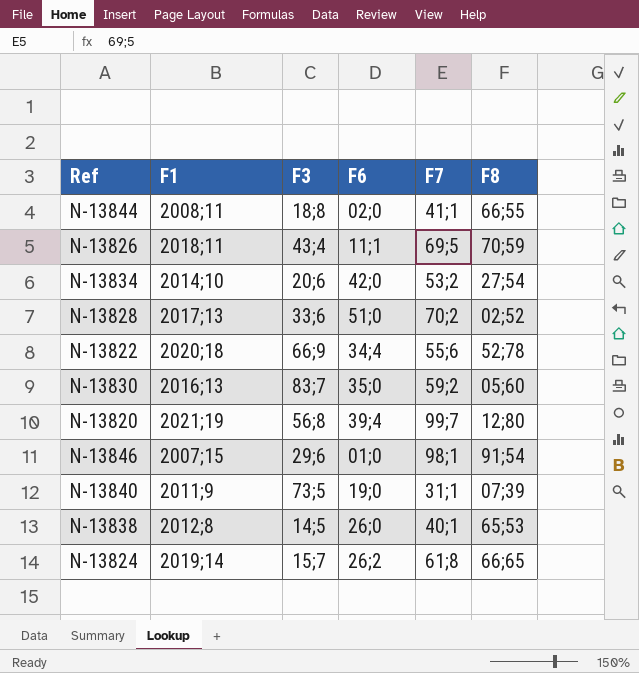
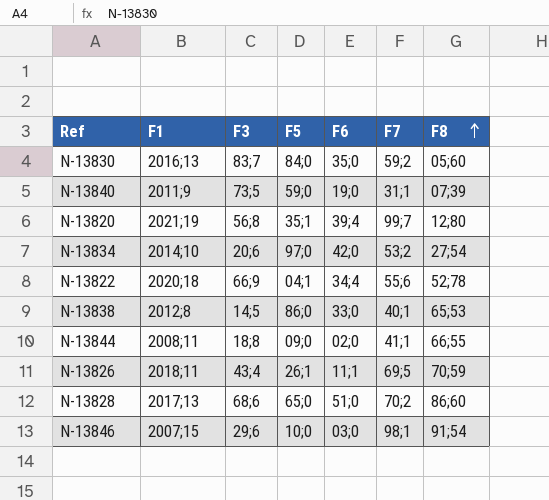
row order: none -> F8 ascending
column F5 | position: none -> 4
row N-13824: 2019;14 | 15;7 | 26;2 | 61;8 | 66;65 -> none
N-13838 | F6: 26;0 -> 33;0
N-13828 | F3: 33;6 -> 68;6
N-13828 | F8: 02;52 -> 86;60
N-13846 | F6: 01;0 -> 03;0

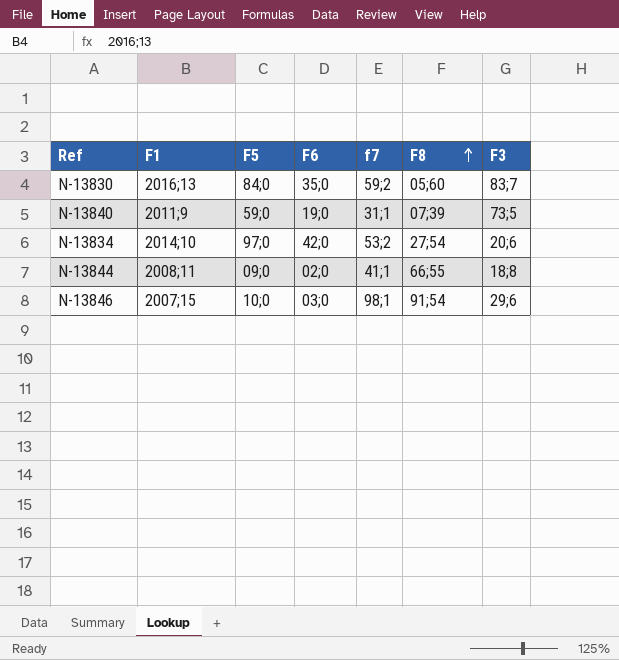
column name: F7 -> f7
column F3 | position: 3 -> 7
row N-13820: 2021;19 | 56;8 | 35;1 | 39;4 | 99;7 | 12;80 -> none
row N-13822: 2020;18 | 66;9 | 04;1 | 34;4 | 55;6 | 52;78 -> none
row N-13838: 2012;8 | 14;5 | 86;0 | 33;0 | 40;1 | 65;53 -> none
row N-13826: 2018;11 | 43;4 | 26;1 | 11;1 | 69;5 | 70;59 -> none
row N-13828: 2017;13 | 68;6 | 65;0 | 51;0 | 70;2 | 86;60 -> none

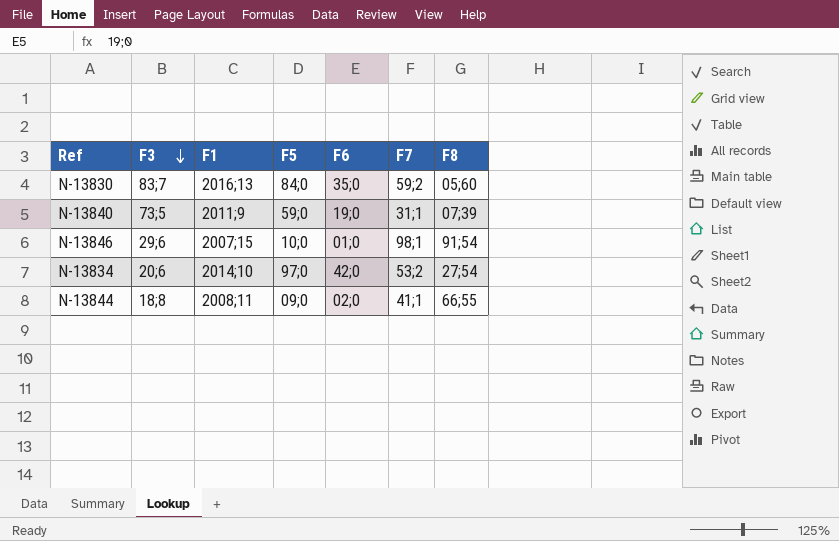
row order: F8 ascending -> F3 descending
column F3 | position: 7 -> 2
column name: f7 -> F7
N-13846 | F6: 03;0 -> 01;0

